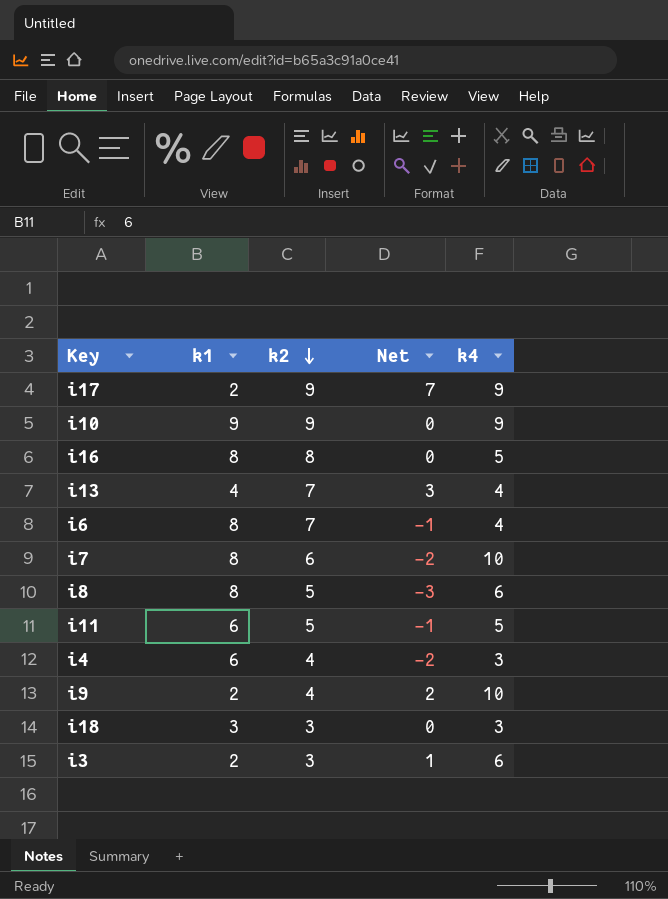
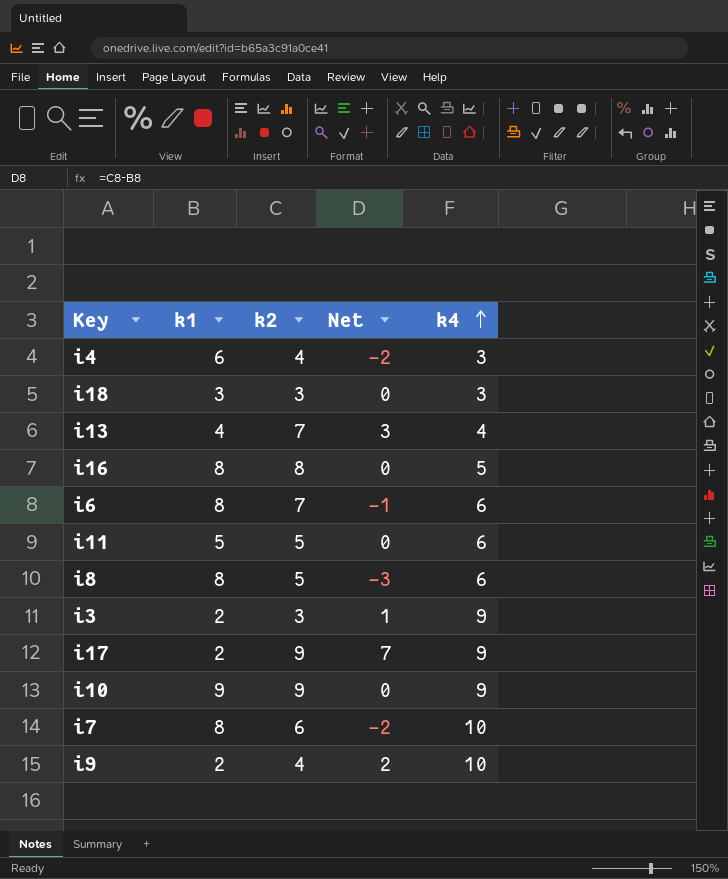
row order: k2 descending -> k4 ascending
i6 | k4: 4 -> 6
i11 | k1: 6 -> 5
i11 | Net: -1 -> 0
i11 | k4: 5 -> 6
i3 | k4: 6 -> 9

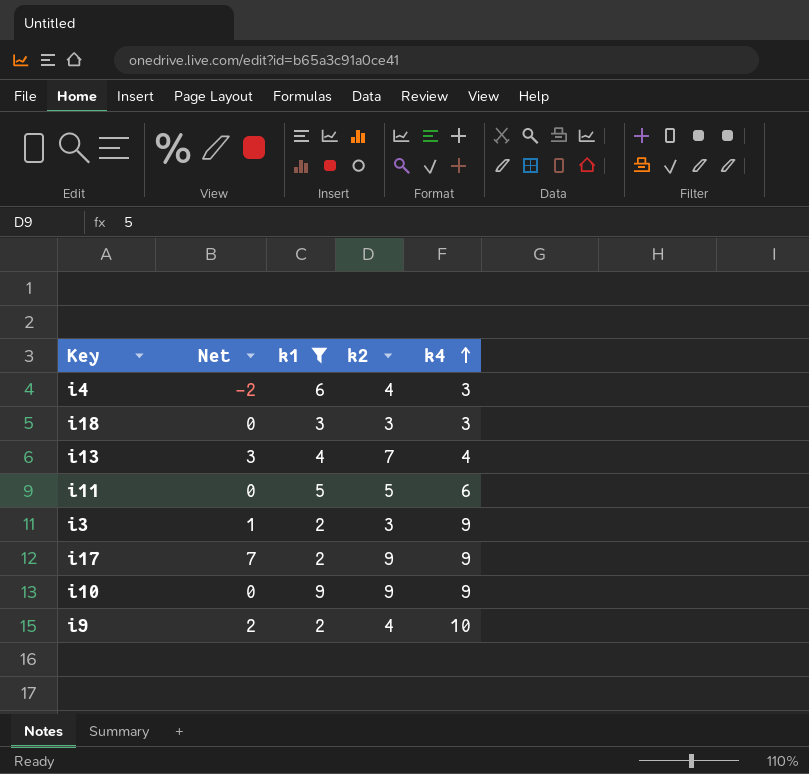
filter: none -> k1 != 8
column Net | position: 4 -> 2

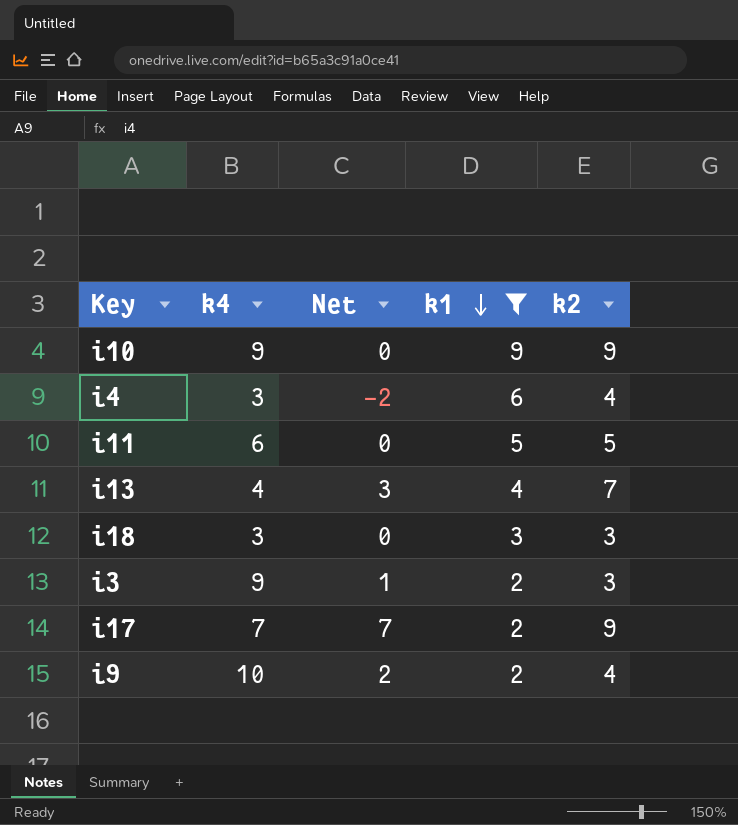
row order: k4 ascending -> k1 descending
column k4 | position: 5 -> 2
i17 | k4: 9 -> 7

